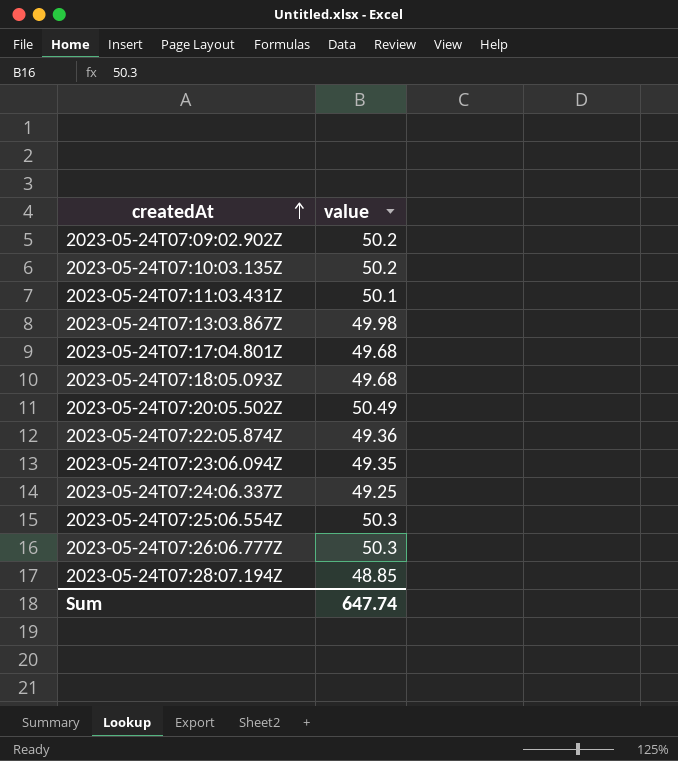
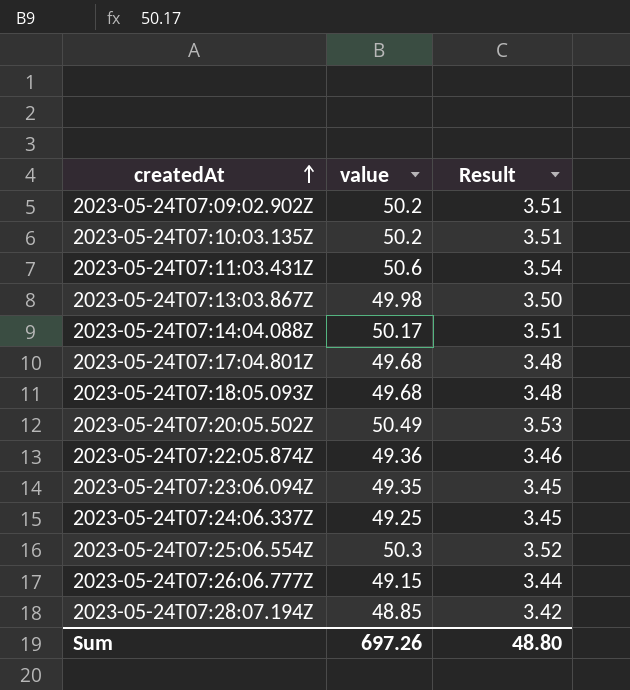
column Result | formula: none -> [value] * 0.07
2023-05-24T07:11:03.431Z | value: 50.1 -> 50.6
row 2023-05-24T07:14:04.088Z: none -> 50.17 | 3.51
2023-05-24T07:26:06.777Z | value: 50.3 -> 49.15
Sum | value: 647.74 -> 697.26

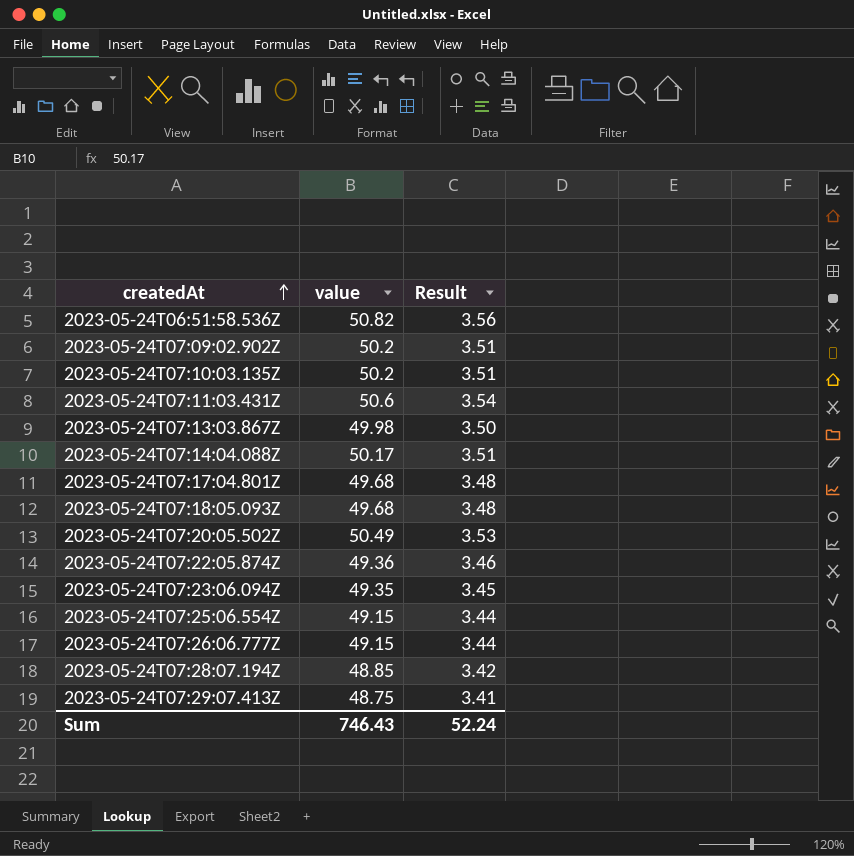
row 2023-05-24T07:24:06.337Z: 49.25 | 3.45 -> none
row 2023-05-24T06:51:58.536Z: none -> 50.82 | 3.56
2023-05-24T07:25:06.554Z | value: 50.3 -> 49.15
2023-05-24T07:25:06.554Z | Result: 3.52 -> 3.44
row 2023-05-24T07:29:07.413Z: none -> 48.75 | 3.41
Sum | value: 697.26 -> 746.43
Sum | Result: 48.80 -> 52.24

